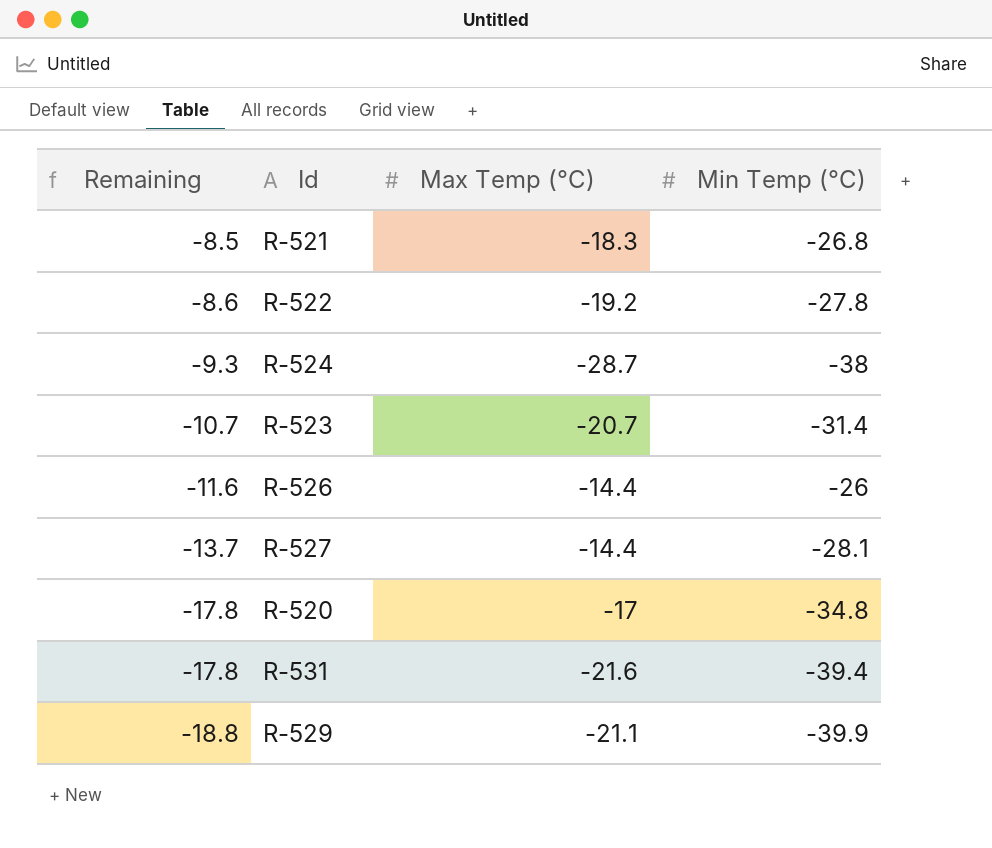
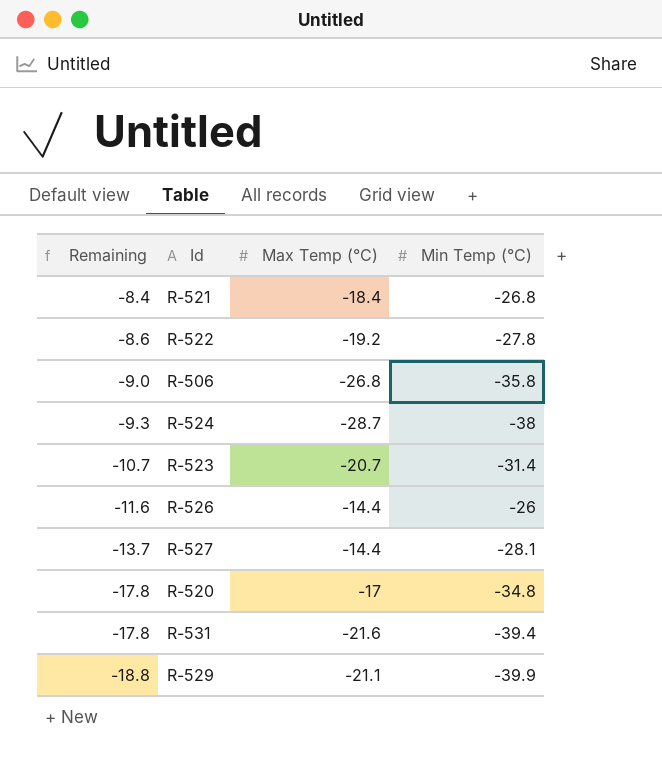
R-521 | Remaining: -8.5 -> -8.4
R-521 | Max Temp (°C): -18.3 -> -18.4
row R-506: none -> -9.0 | -26.8 | -35.8

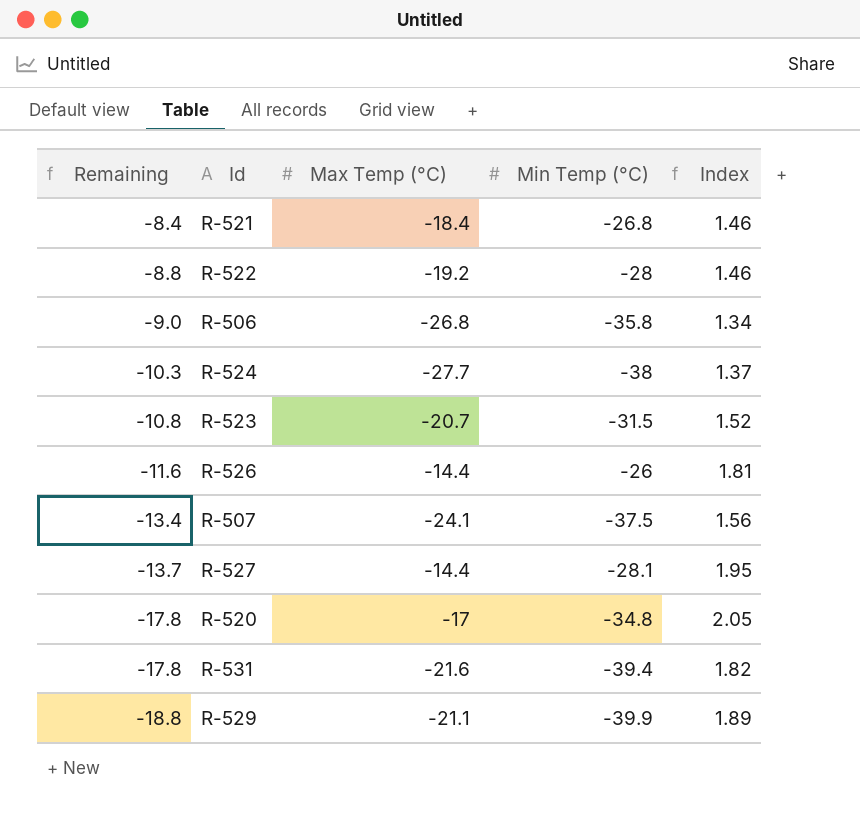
column Index | formula: none -> [Min Temp (°C)] / [Max Temp (°C)]
R-522 | Remaining: -8.6 -> -8.8
R-522 | Min Temp (°C): -27.8 -> -28
R-524 | Remaining: -9.3 -> -10.3
R-524 | Max Temp (°C): -28.7 -> -27.7
R-523 | Remaining: -10.7 -> -10.8
R-523 | Min Temp (°C): -31.4 -> -31.5
row R-507: none -> -13.4 | -24.1 | -37.5 | 1.56

